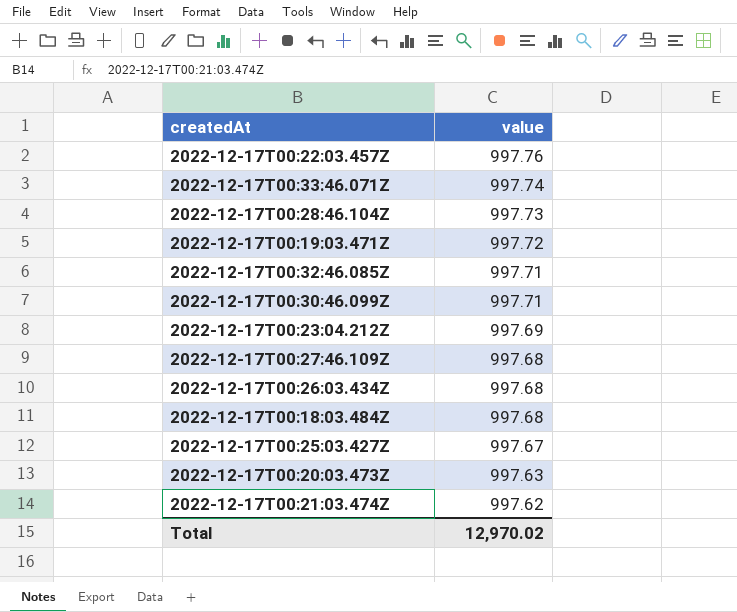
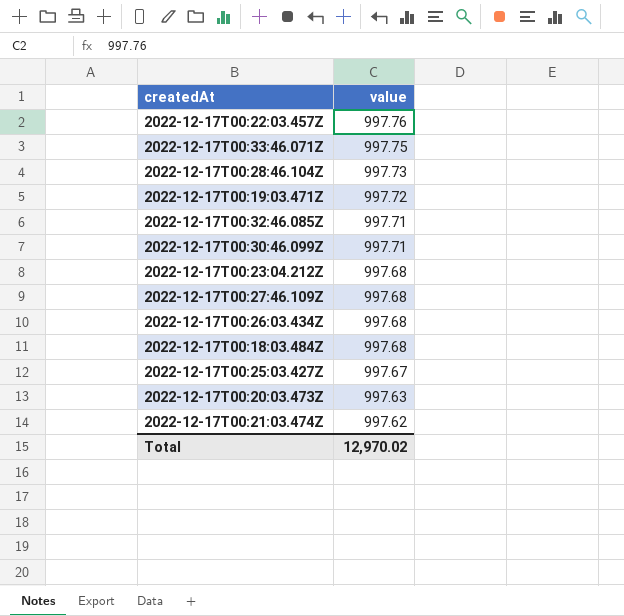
2022-12-17T00:33:46.071Z | value: 997.74 -> 997.75
2022-12-17T00:23:04.212Z | value: 997.69 -> 997.68

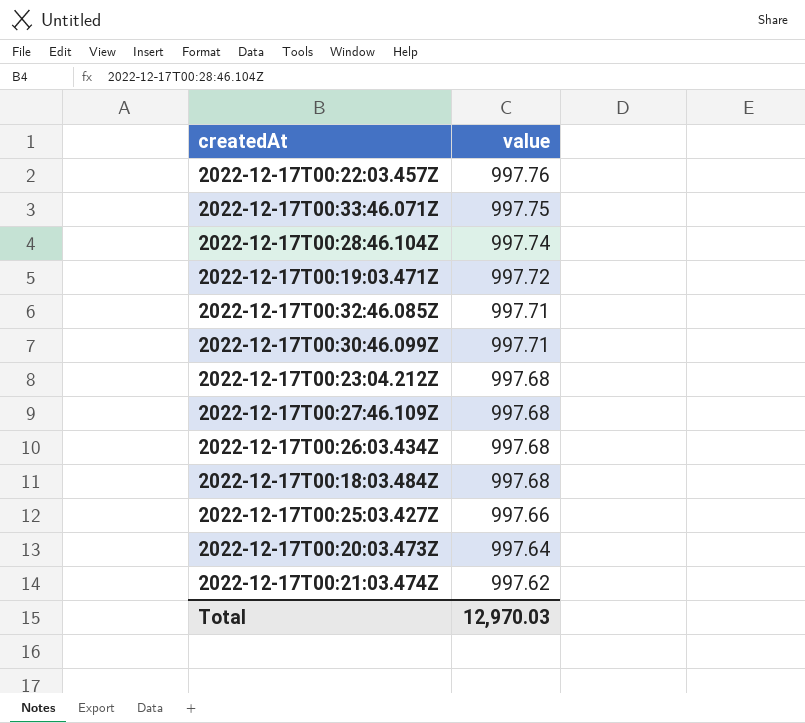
2022-12-17T00:28:46.104Z | value: 997.73 -> 997.74
2022-12-17T00:25:03.427Z | value: 997.67 -> 997.66
2022-12-17T00:20:03.473Z | value: 997.63 -> 997.64
Total | value: 12,970.02 -> 12,970.03

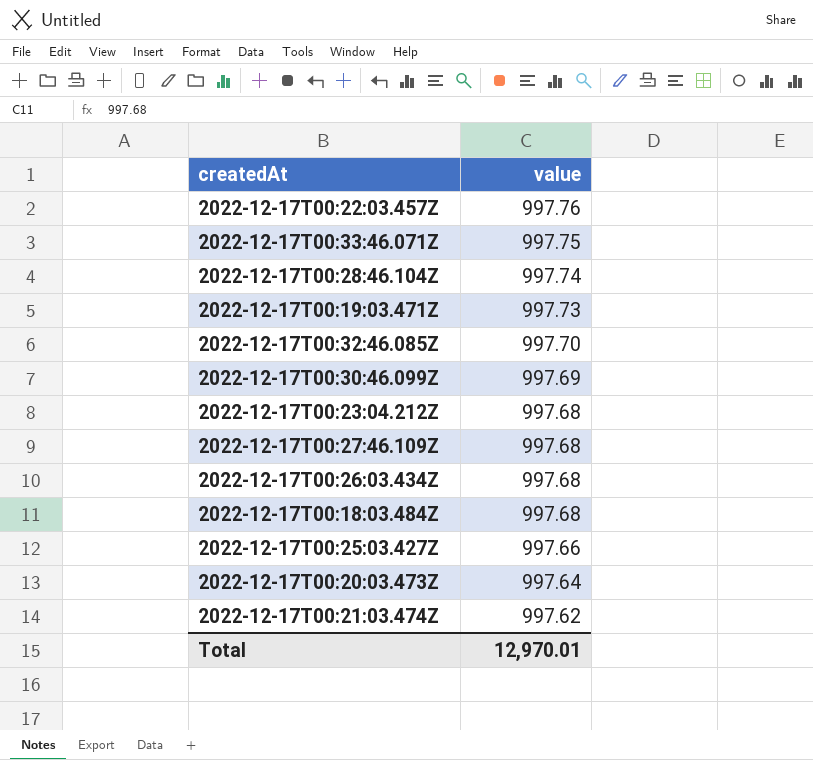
2022-12-17T00:19:03.471Z | value: 997.72 -> 997.73
2022-12-17T00:32:46.085Z | value: 997.71 -> 997.70
2022-12-17T00:30:46.099Z | value: 997.71 -> 997.69
Total | value: 12,970.03 -> 12,970.01

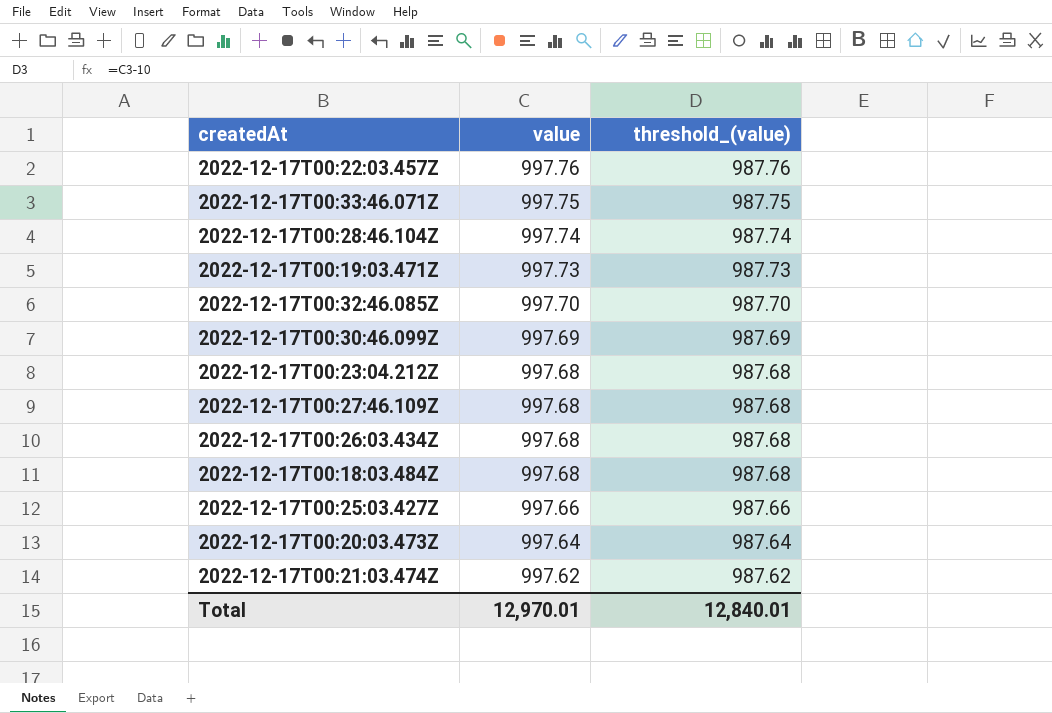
column threshold_(value) | formula: none -> [value] - 10

